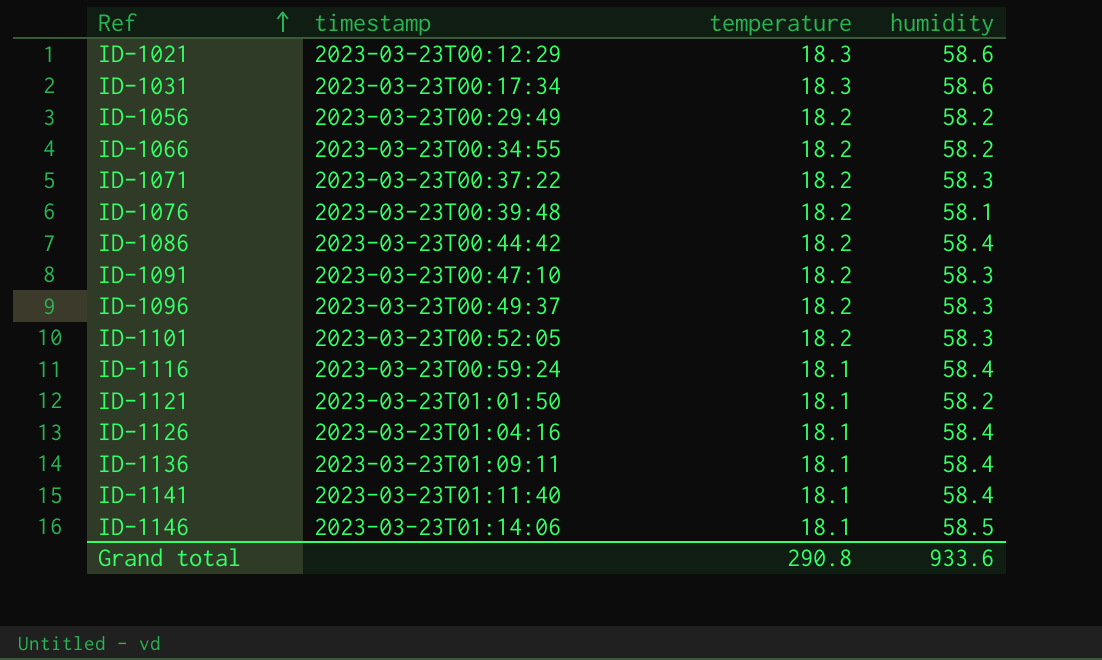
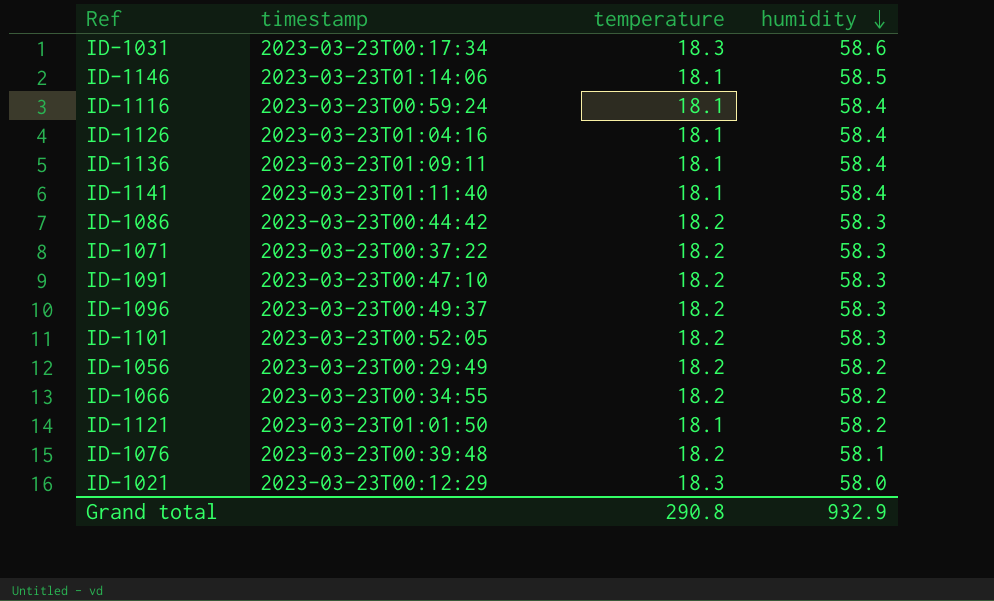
row order: Ref ascending -> humidity descending
ID-1086 | humidity: 58.4 -> 58.3
ID-1021 | humidity: 58.6 -> 58.0
Grand total | humidity: 933.6 -> 932.9

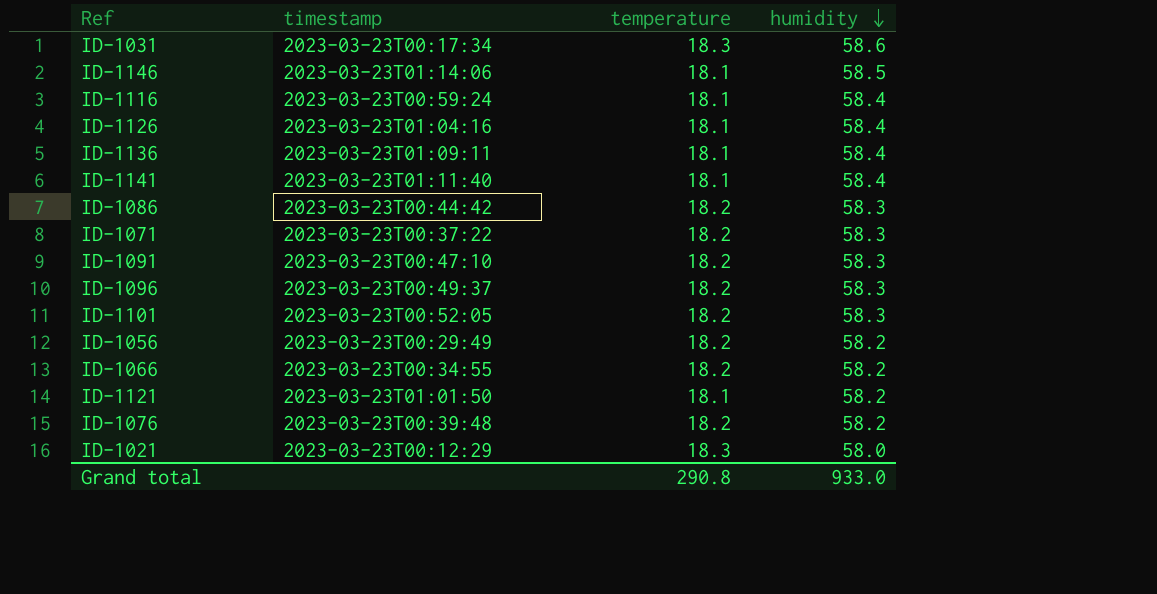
ID-1076 | humidity: 58.1 -> 58.2
Grand total | humidity: 932.9 -> 933.0

